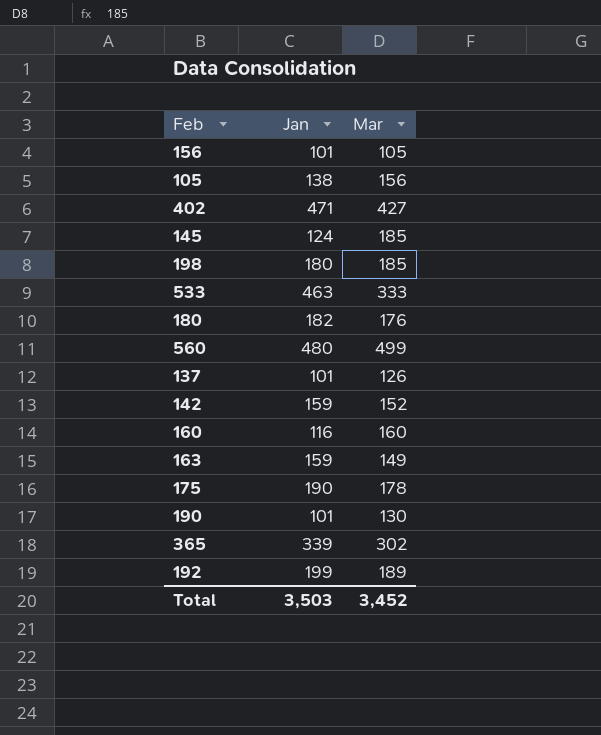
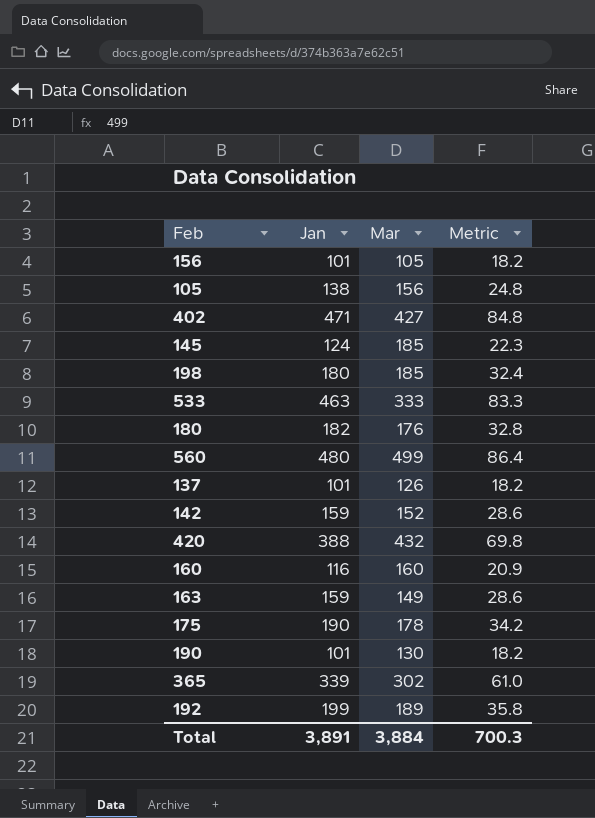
column Metric | formula: none -> [Jan] * 0.18
row 420: none -> 388 | 432 | 69.8
Total | Jan: 3,503 -> 3,891
Total | Mar: 3,452 -> 3,884

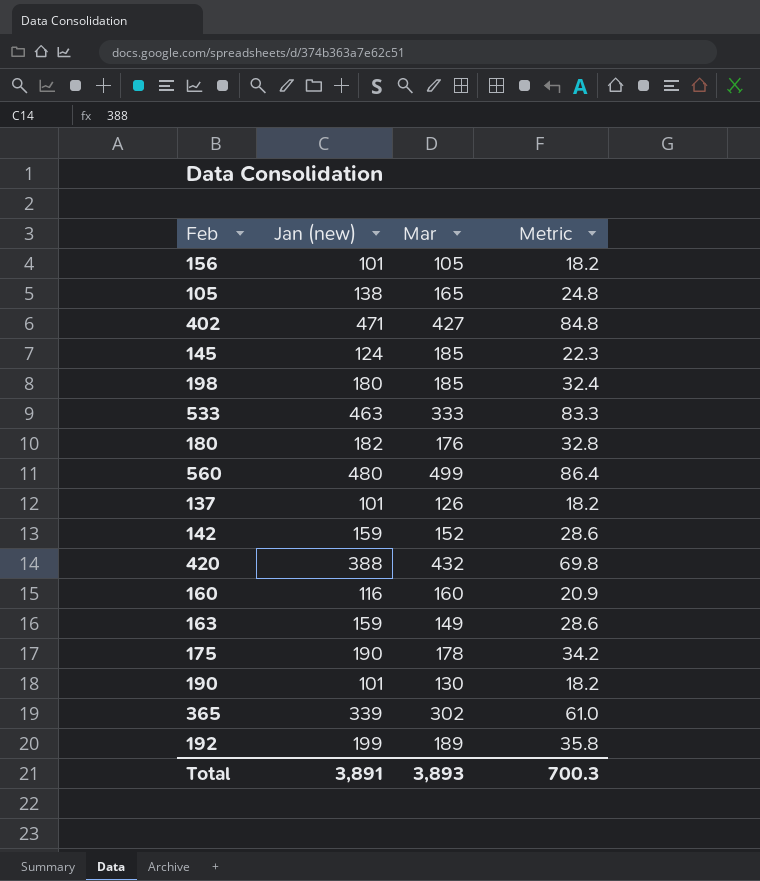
column name: Jan -> Jan (new)
105 | Mar: 156 -> 165
Total | Mar: 3,884 -> 3,893

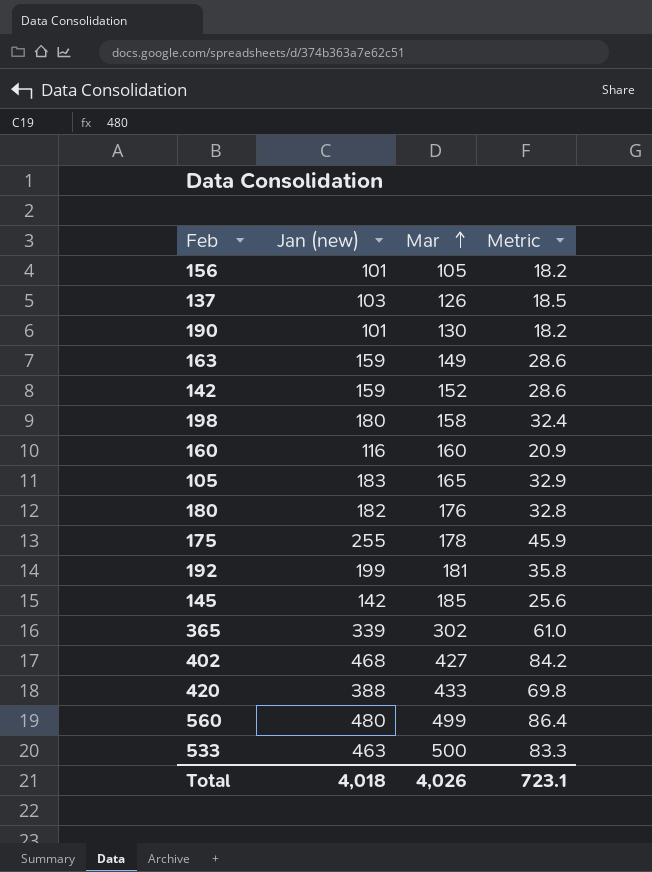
row order: none -> Mar ascending
137 | Jan (new): 101 -> 103
137 | Metric: 18.2 -> 18.5
198 | Mar: 185 -> 158
105 | Jan (new): 138 -> 183
105 | Metric: 24.8 -> 32.9
175 | Jan (new): 190 -> 255
175 | Metric: 34.2 -> 45.9
192 | Mar: 189 -> 181
145 | Jan (new): 124 -> 142
145 | Metric: 22.3 -> 25.6
402 | Jan (new): 471 -> 468
402 | Metric: 84.8 -> 84.2
420 | Mar: 432 -> 433
533 | Mar: 333 -> 500
Total | Jan (new): 3,891 -> 4,018
Total | Mar: 3,893 -> 4,026
Total | Metric: 700.3 -> 723.1

